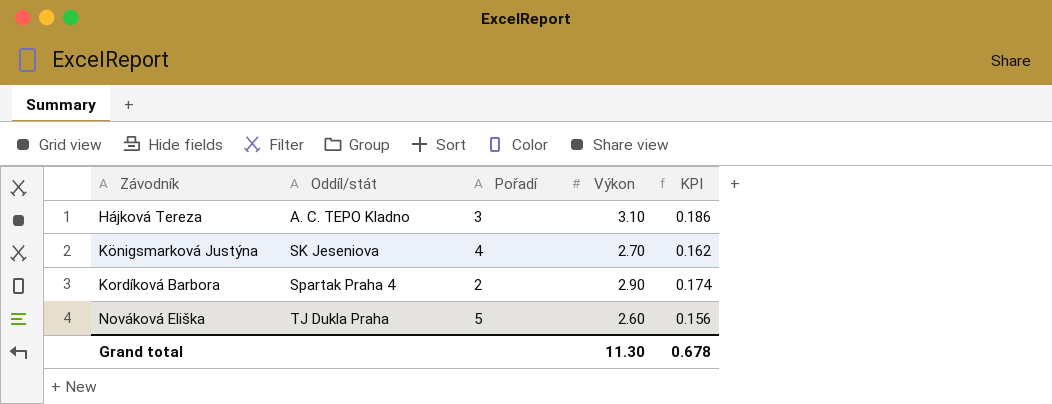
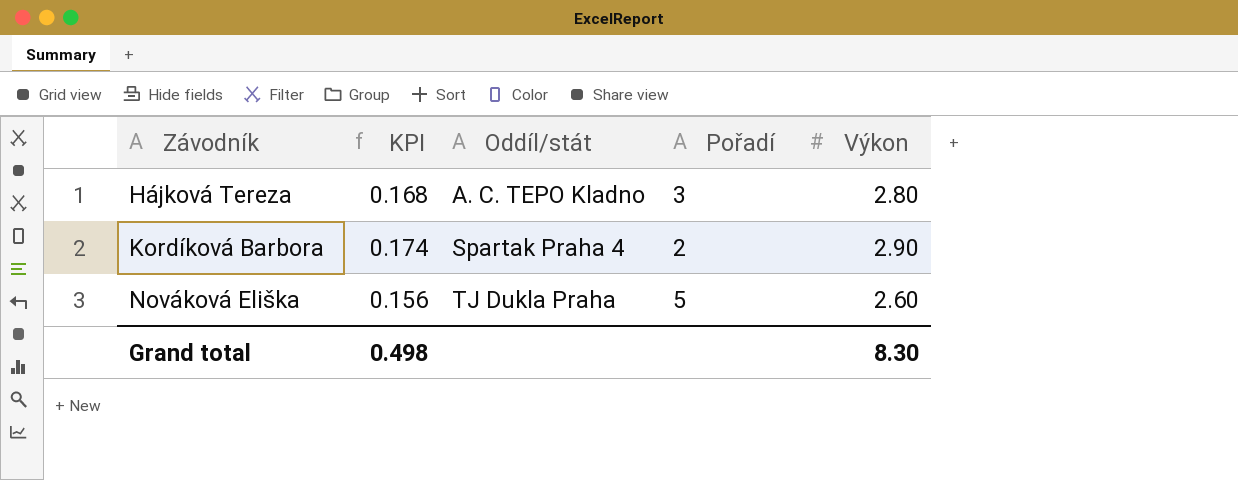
column KPI | position: 5 -> 2
row Königsmarková Justýna: SK Jeseniova | 4 | 2.70 | 0.162 -> none
Hájková Tereza | KPI: 0.186 -> 0.168
Hájková Tereza | Výkon: 3.10 -> 2.80
Grand total | KPI: 0.678 -> 0.498
Grand total | Výkon: 11.30 -> 8.30

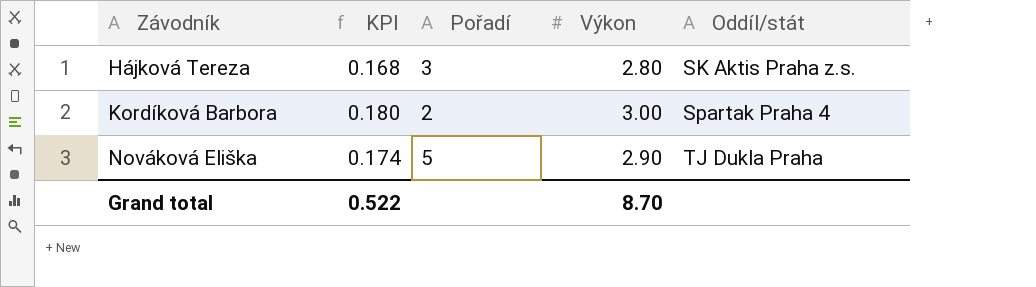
column Oddíl/stát | position: 3 -> 5
Hájková Tereza | Oddíl/stát: A. C. TEPO Kladno -> SK Aktis Praha z.s.
Kordíková Barbora | KPI: 0.174 -> 0.180
Kordíková Barbora | Výkon: 2.90 -> 3.00
Nováková Eliška | KPI: 0.156 -> 0.174
Nováková Eliška | Výkon: 2.60 -> 2.90
Grand total | KPI: 0.498 -> 0.522
Grand total | Výkon: 8.30 -> 8.70

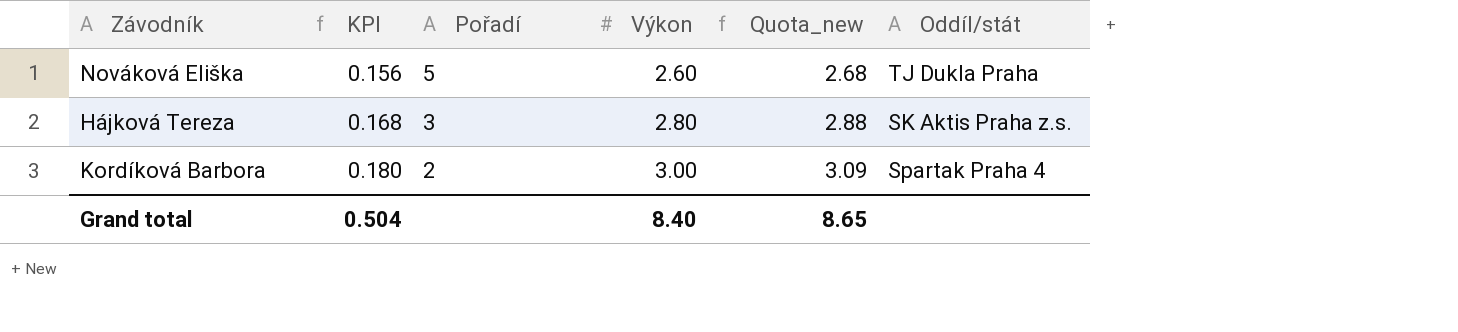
row order: Závodník ascending -> KPI ascending
column Quota_new | formula: none -> [Výkon] * 1.03
Nováková Eliška | KPI: 0.174 -> 0.156
Nováková Eliška | Výkon: 2.90 -> 2.60
Grand total | KPI: 0.522 -> 0.504
Grand total | Výkon: 8.70 -> 8.40

